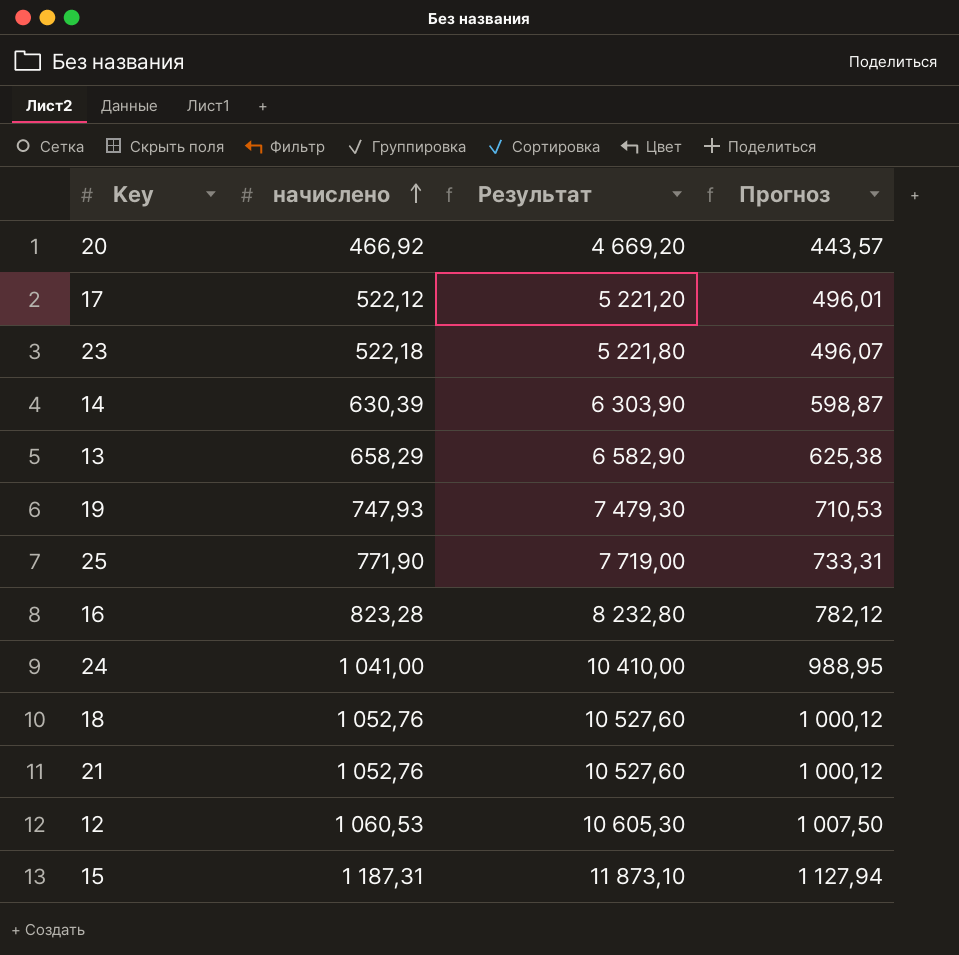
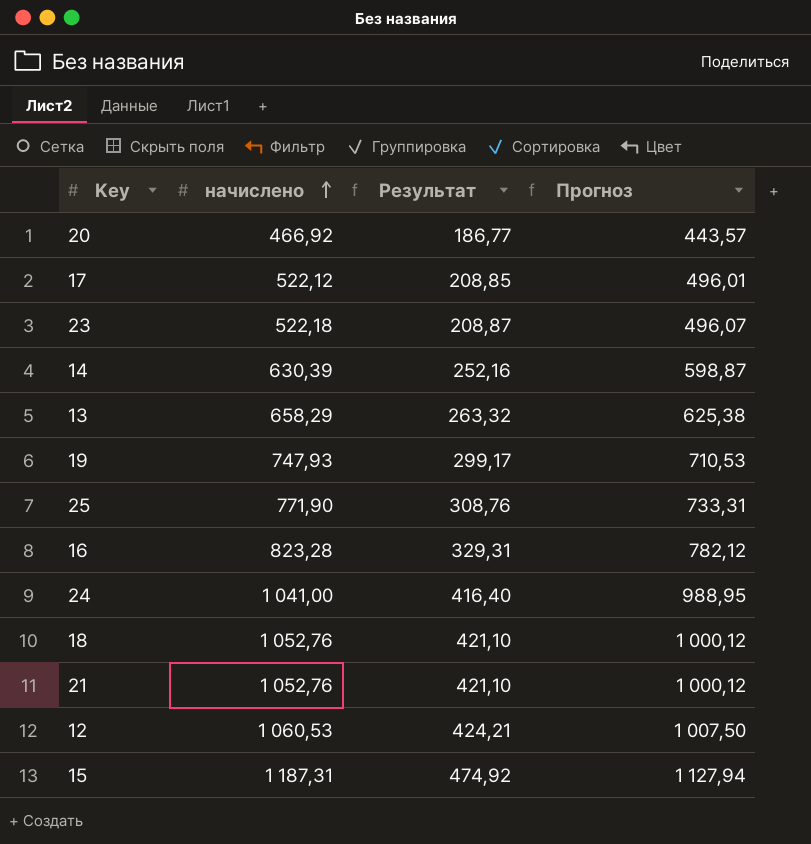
column Результат | formula: [начислено] * 10 -> [начислено] * 0,4

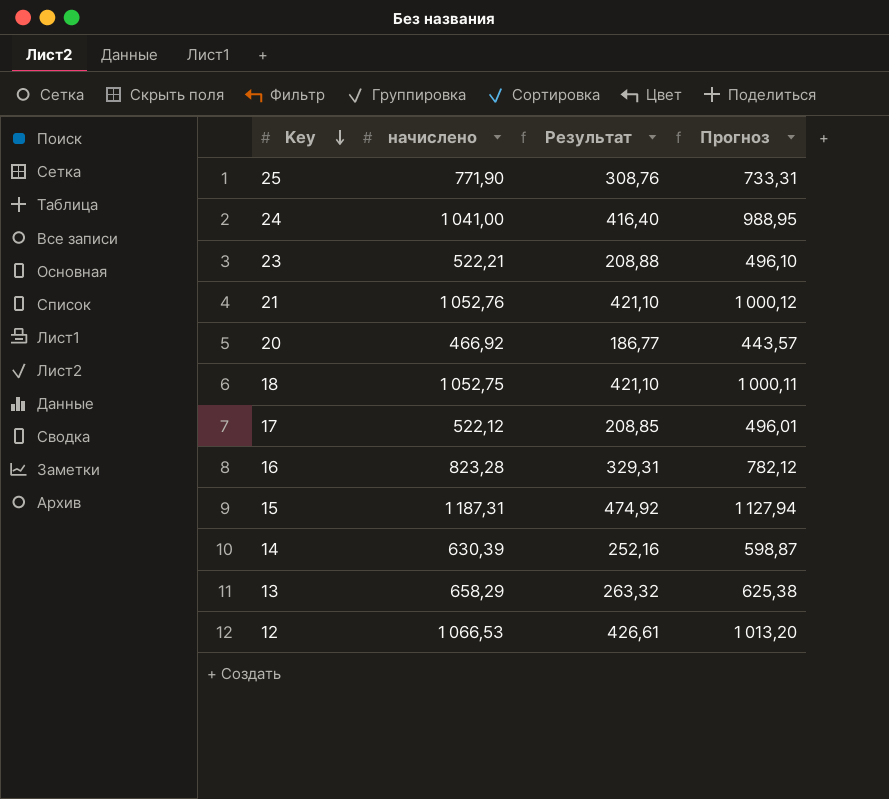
row order: начислено ascending -> Key descending
row 19: 747,93 | 299,17 | 710,53 -> none
23 | начислено: 522,18 -> 522,21
23 | Результат: 208,87 -> 208,88
23 | Прогноз: 496,07 -> 496,10
18 | начислено: 1 052,76 -> 1 052,75
18 | Прогноз: 1 000,12 -> 1 000,11
12 | начислено: 1 060,53 -> 1 066,53
12 | Результат: 424,21 -> 426,61
12 | Прогноз: 1 007,50 -> 1 013,20

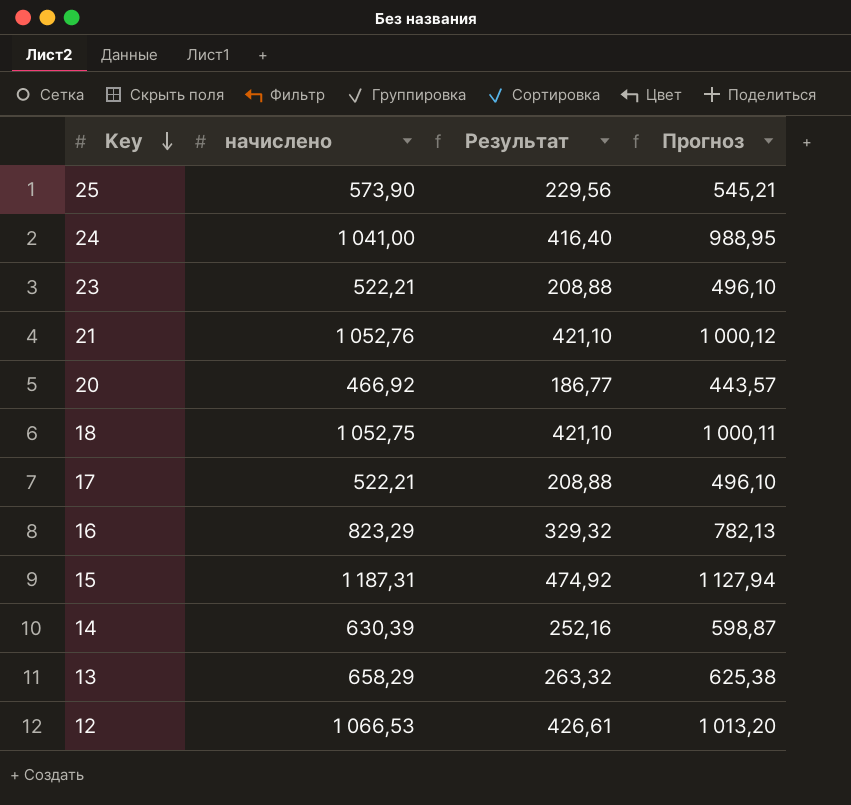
25 | начислено: 771,90 -> 573,90
25 | Результат: 308,76 -> 229,56
25 | Прогноз: 733,31 -> 545,21
17 | начислено: 522,12 -> 522,21
17 | Результат: 208,85 -> 208,88
17 | Прогноз: 496,01 -> 496,10
16 | начислено: 823,28 -> 823,29
16 | Результат: 329,31 -> 329,32
16 | Прогноз: 782,12 -> 782,13

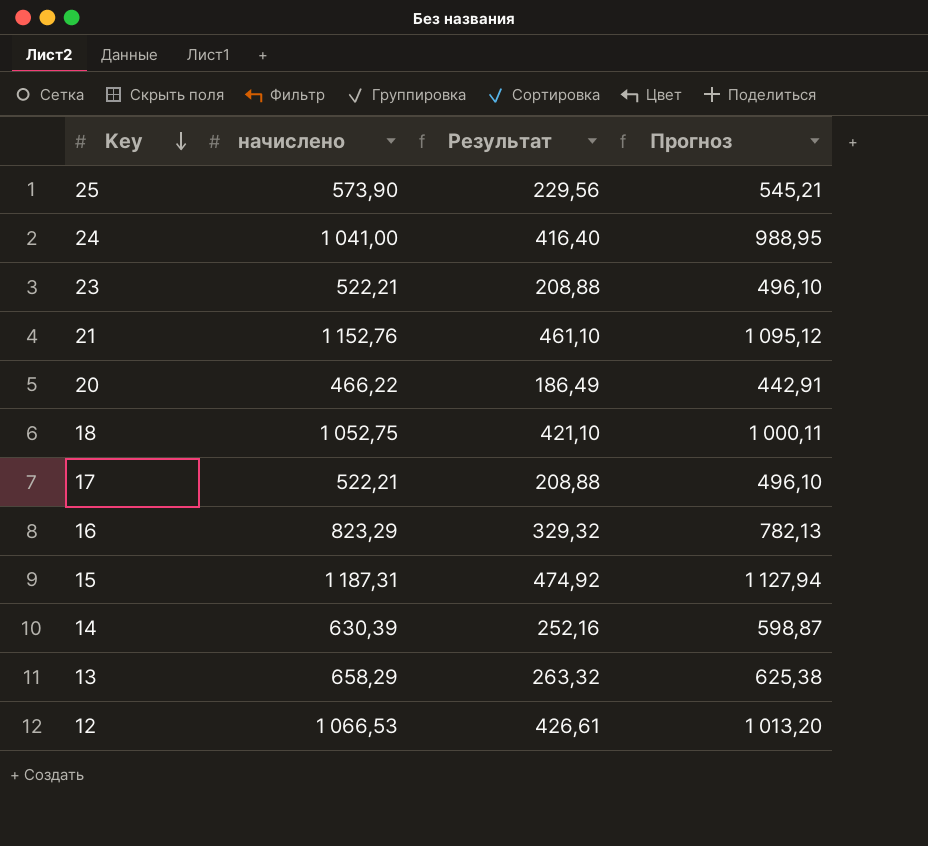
21 | начислено: 1 052,76 -> 1 152,76
21 | Результат: 421,10 -> 461,10
21 | Прогноз: 1 000,12 -> 1 095,12
20 | начислено: 466,92 -> 466,22
20 | Результат: 186,77 -> 186,49
20 | Прогноз: 443,57 -> 442,91

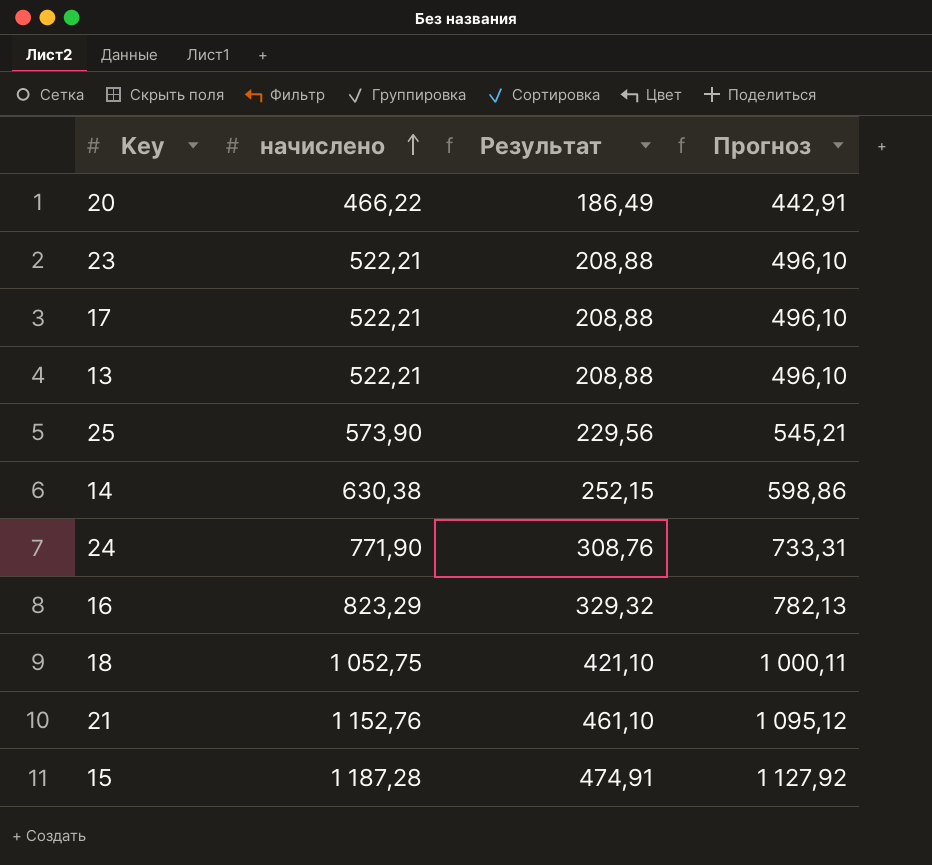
row order: Key descending -> начислено ascending
row 12: 1 066,53 | 426,61 | 1 013,20 -> none
13 | начислено: 658,29 -> 522,21
13 | Результат: 263,32 -> 208,88
13 | Прогноз: 625,38 -> 496,10
14 | начислено: 630,39 -> 630,38
14 | Результат: 252,16 -> 252,15
14 | Прогноз: 598,87 -> 598,86
24 | начислено: 1 041,00 -> 771,90
24 | Результат: 416,40 -> 308,76
24 | Прогноз: 988,95 -> 733,31
15 | начислено: 1 187,31 -> 1 187,28
15 | Результат: 474,92 -> 474,91
15 | Прогноз: 1 127,94 -> 1 127,92

